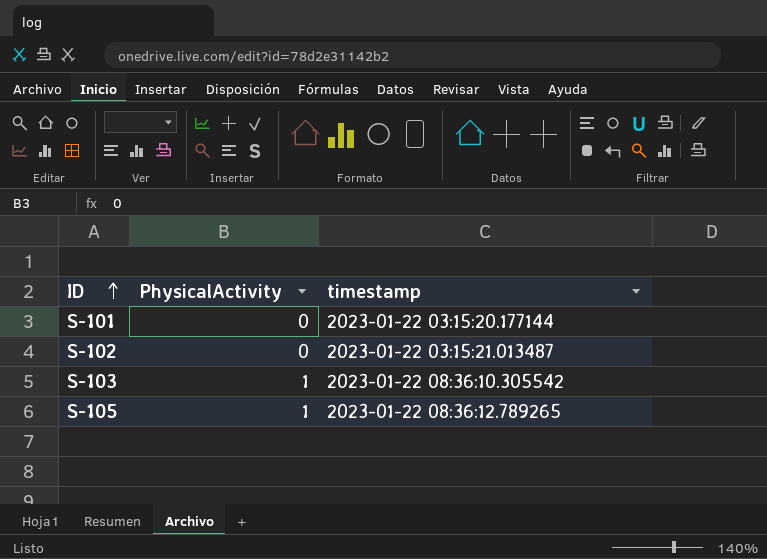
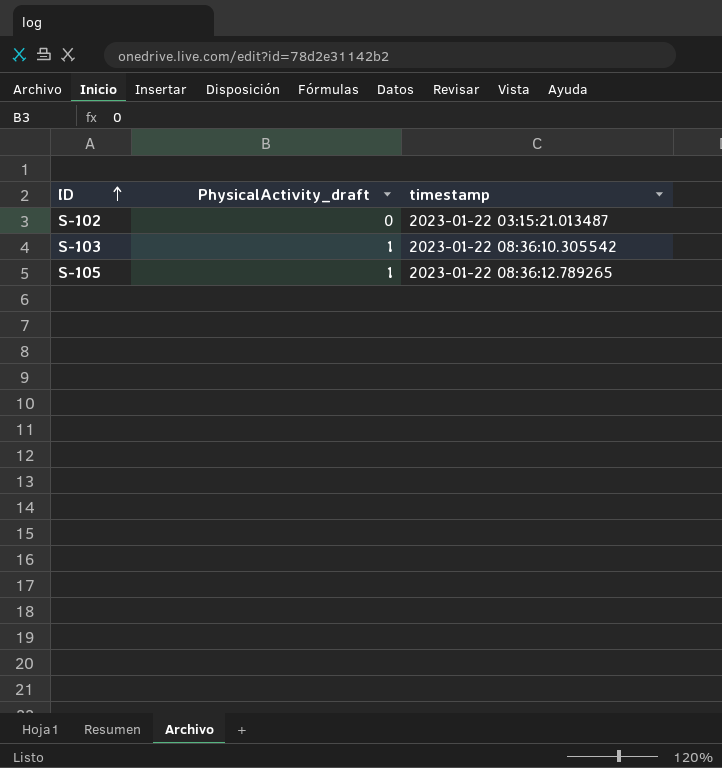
column name: PhysicalActivity -> PhysicalActivity_draft
row S-101: 0 | 2023-01-22 03:15:20.177144 -> none

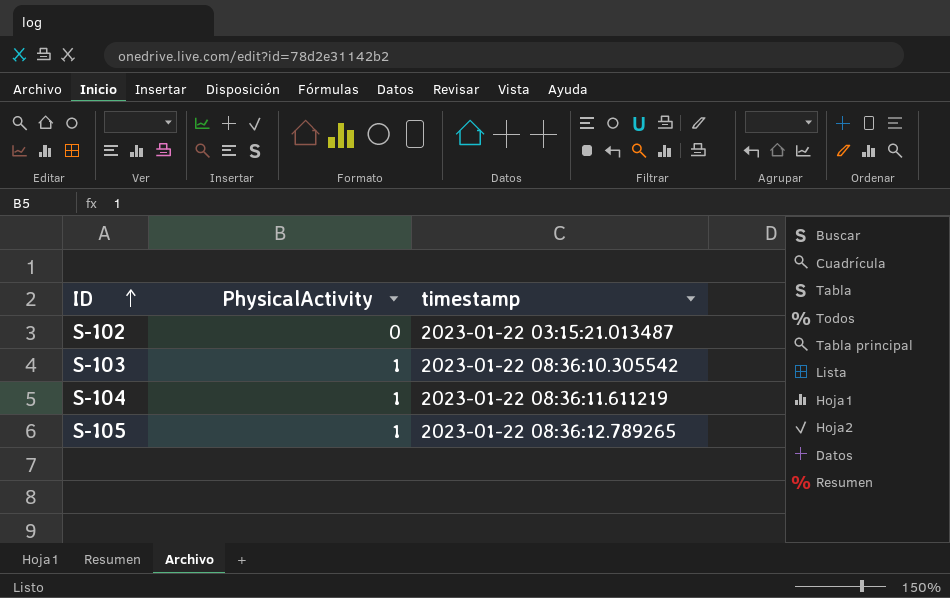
column name: PhysicalActivity_draft -> PhysicalActivity
row S-104: none -> 1 | 2023-01-22 08:36:11.611219

